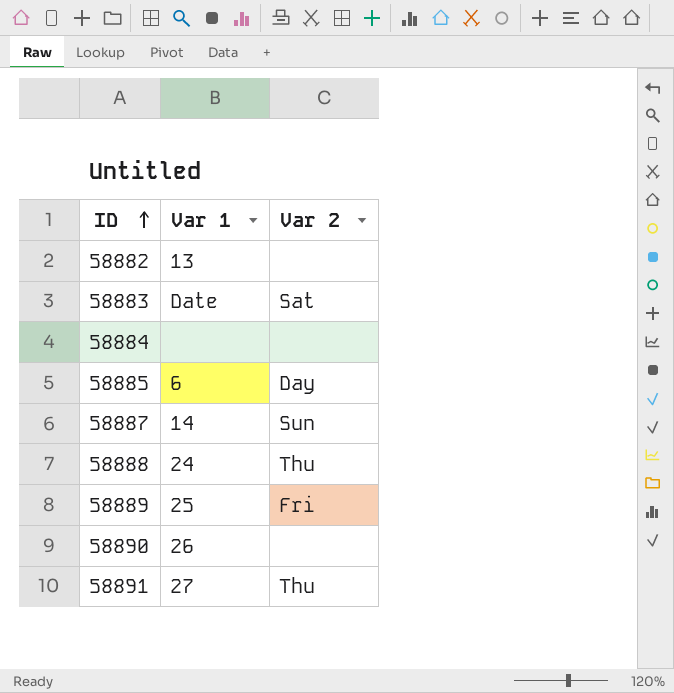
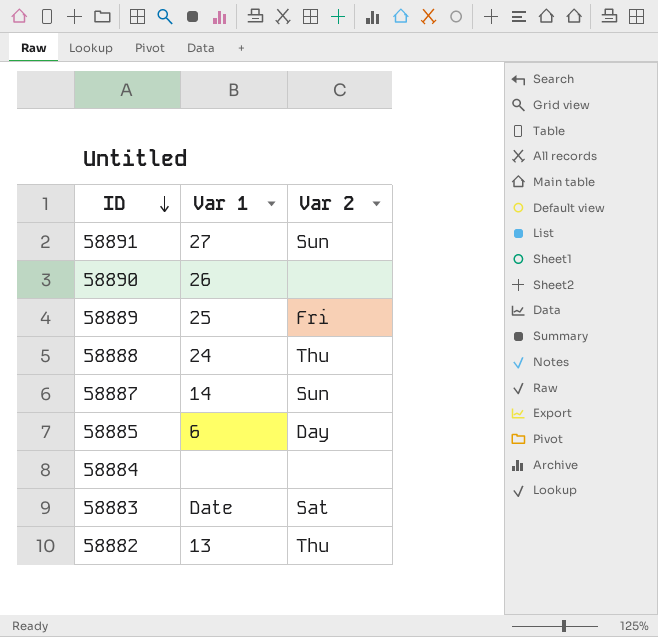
row order: ID ascending -> ID descending
58891 | Var 2: Thu -> Sun
58882 | Var 2: none -> Thu

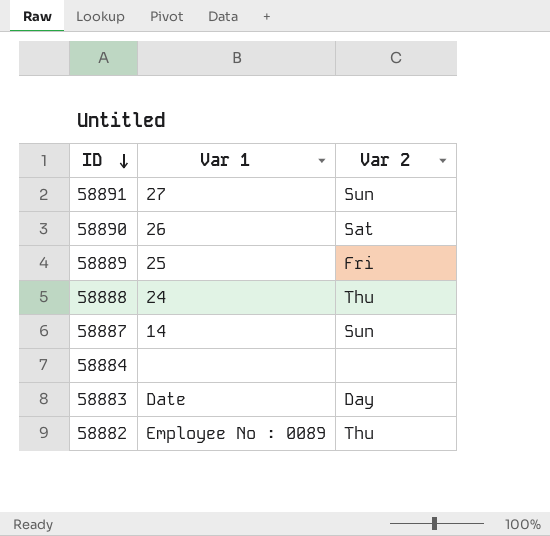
row 58885: 6 | Day -> none
58890 | Var 2: none -> Sat
58883 | Var 2: Sat -> Day
58882 | Var 1: 13 -> Employee No : 0089

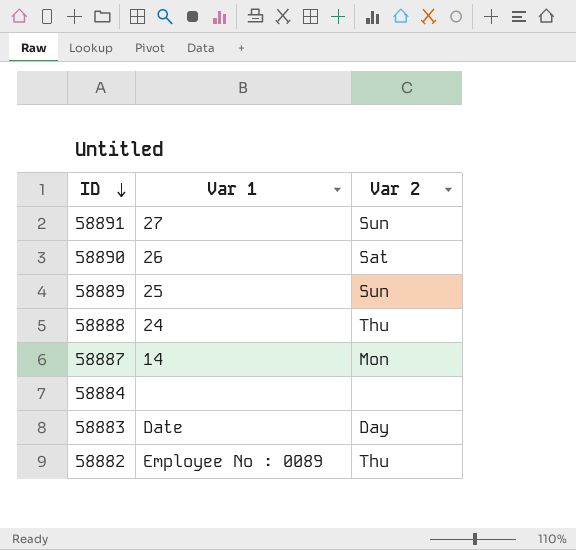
58889 | Var 2: Fri -> Sun
58887 | Var 2: Sun -> Mon

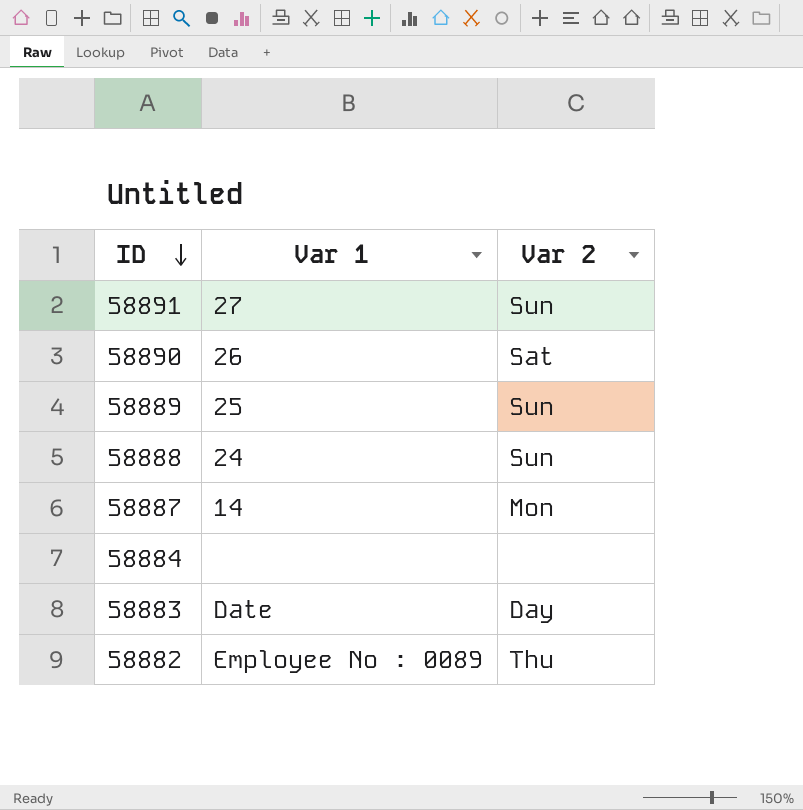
58888 | Var 2: Thu -> Sun

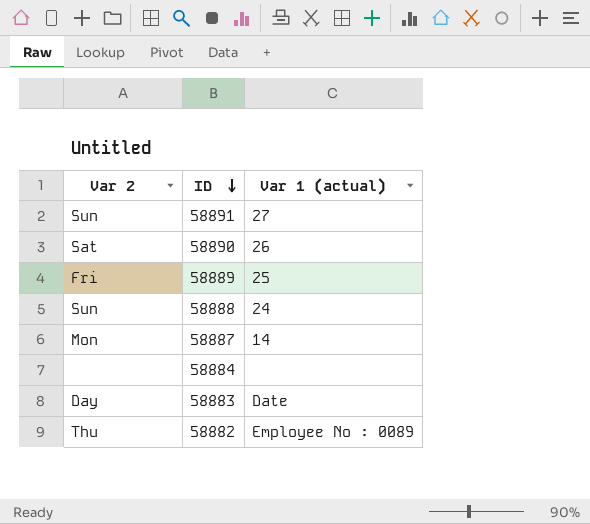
column Var 2 | position: 3 -> 1
column name: Var 1 -> Var 1 (actual)
58889 | Var 2: Sun -> Fri

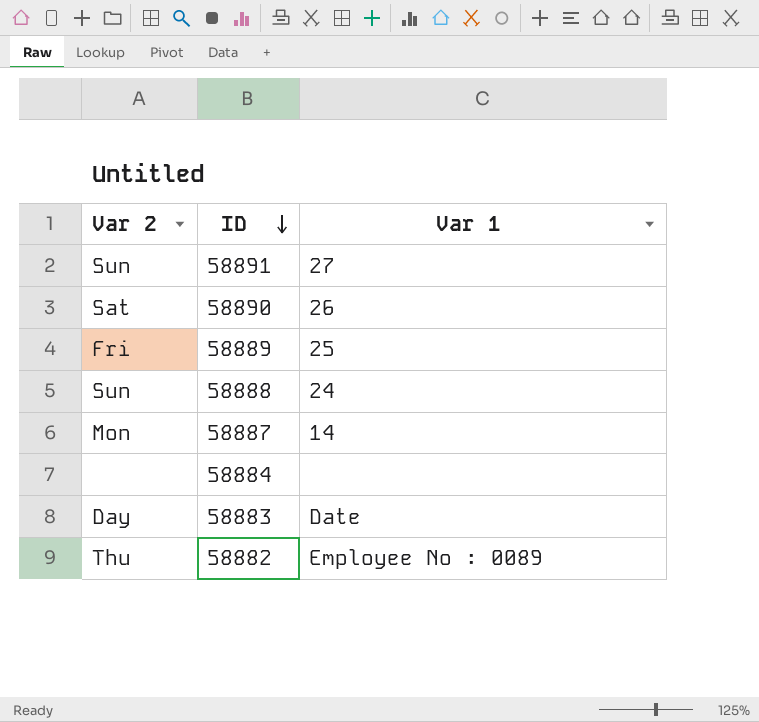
column name: Var 1 (actual) -> Var 1

